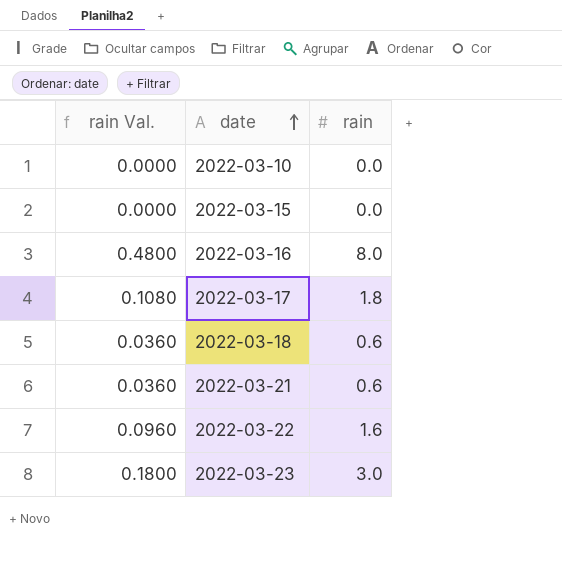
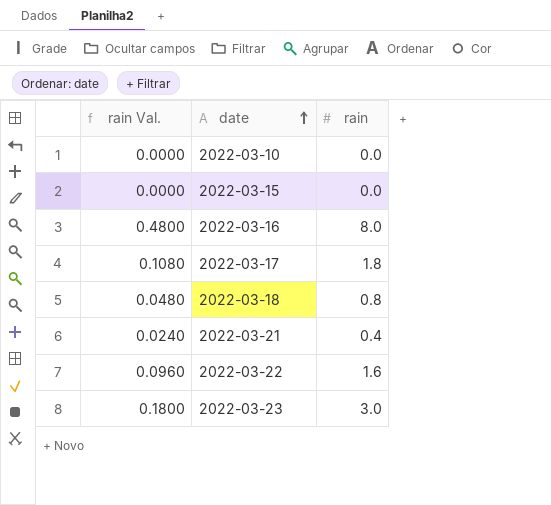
2022-03-18 | rain Val.: 0.0360 -> 0.0480
2022-03-18 | rain: 0.6 -> 0.8
2022-03-21 | rain Val.: 0.0360 -> 0.0240
2022-03-21 | rain: 0.6 -> 0.4

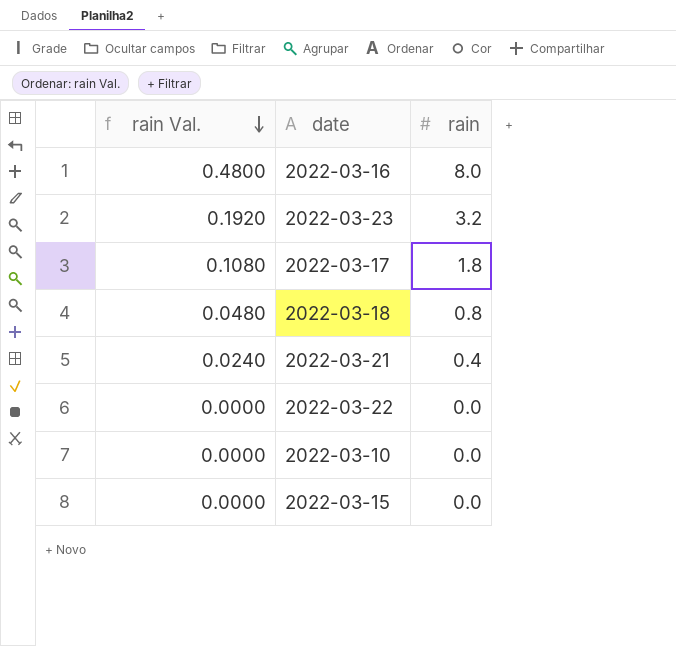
row order: date ascending -> rain Val. descending
2022-03-23 | rain Val.: 0.1800 -> 0.1920
2022-03-23 | rain: 3.0 -> 3.2
2022-03-22 | rain Val.: 0.0960 -> 0.0000
2022-03-22 | rain: 1.6 -> 0.0

